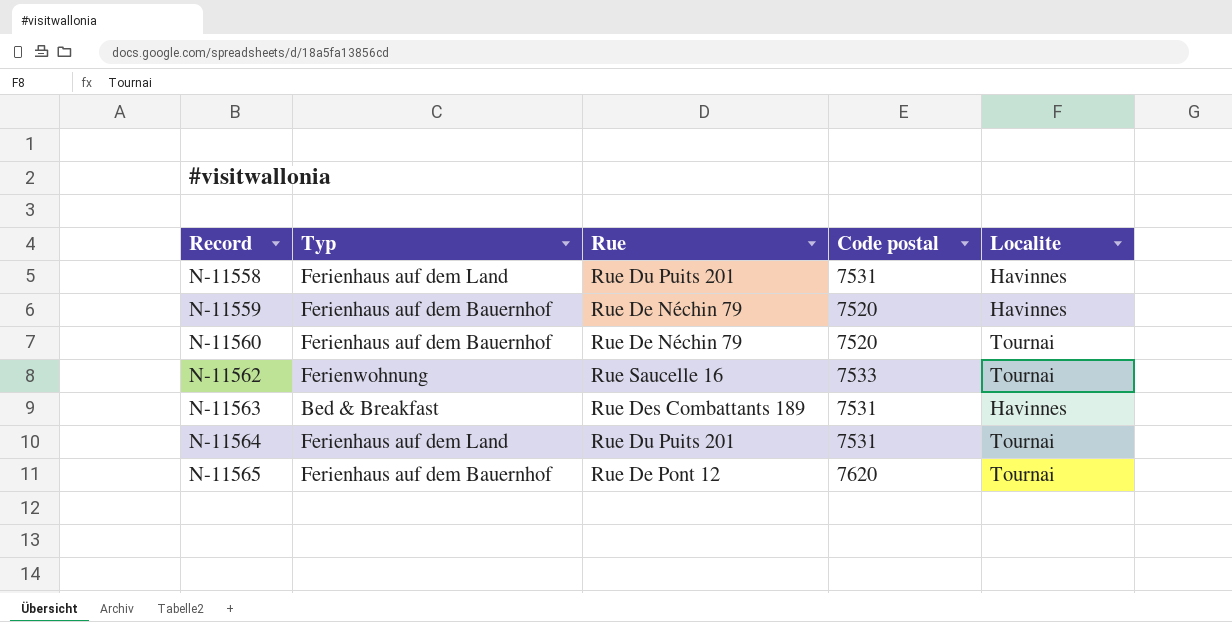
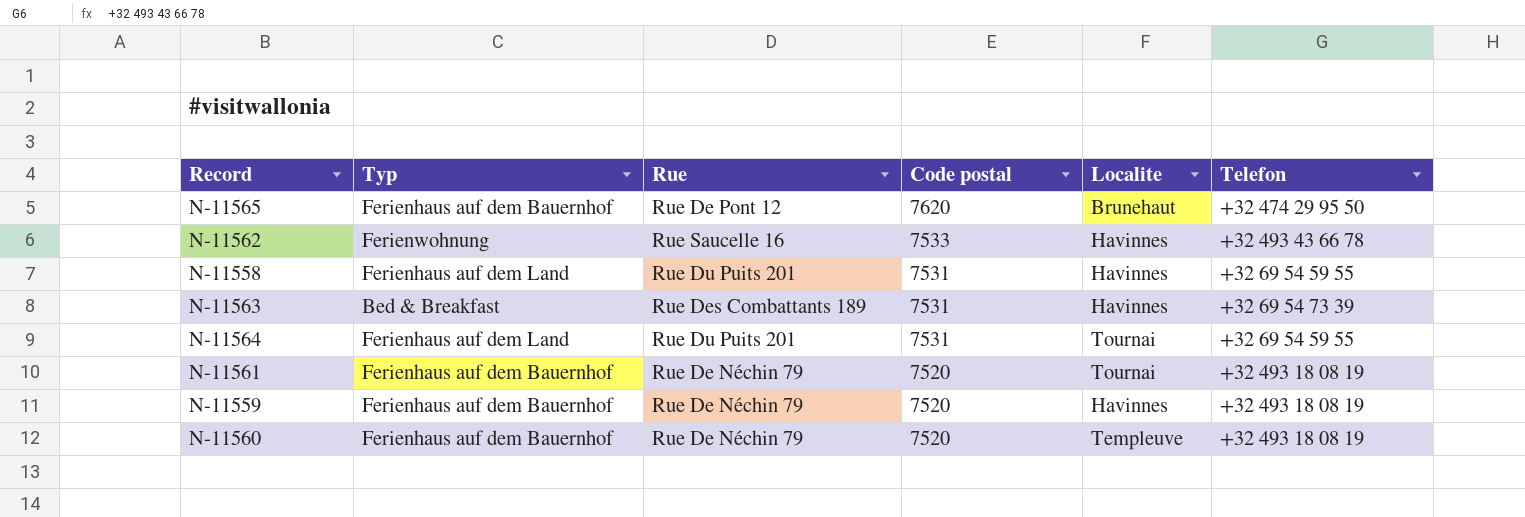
row order: Record ascending -> Code postal descending
column Telefon | position: none -> 6
N-11565 | Localite: Tournai -> Brunehaut
N-11562 | Localite: Tournai -> Havinnes
row N-11561: none -> Ferienhaus auf dem Bauernhof | Rue De Néchin 79 | 7520 | Tournai | +32 493 18 08 19
N-11560 | Localite: Tournai -> Templeuve

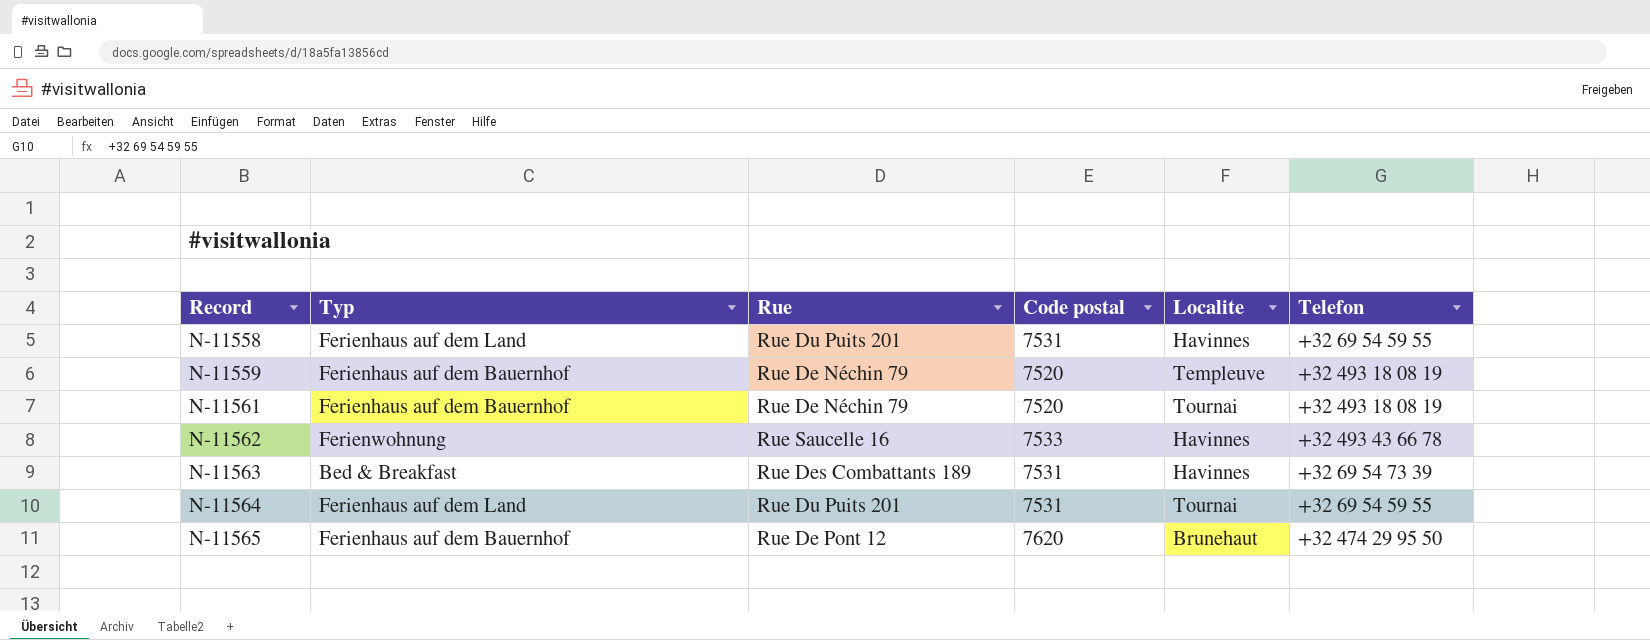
row order: Code postal descending -> Record ascending
row N-11560: Ferienhaus auf dem Bauernhof | Rue De Néchin 79 | 7520 | Templeuve | +32 493 18 08 19 -> none
N-11559 | Localite: Havinnes -> Templeuve

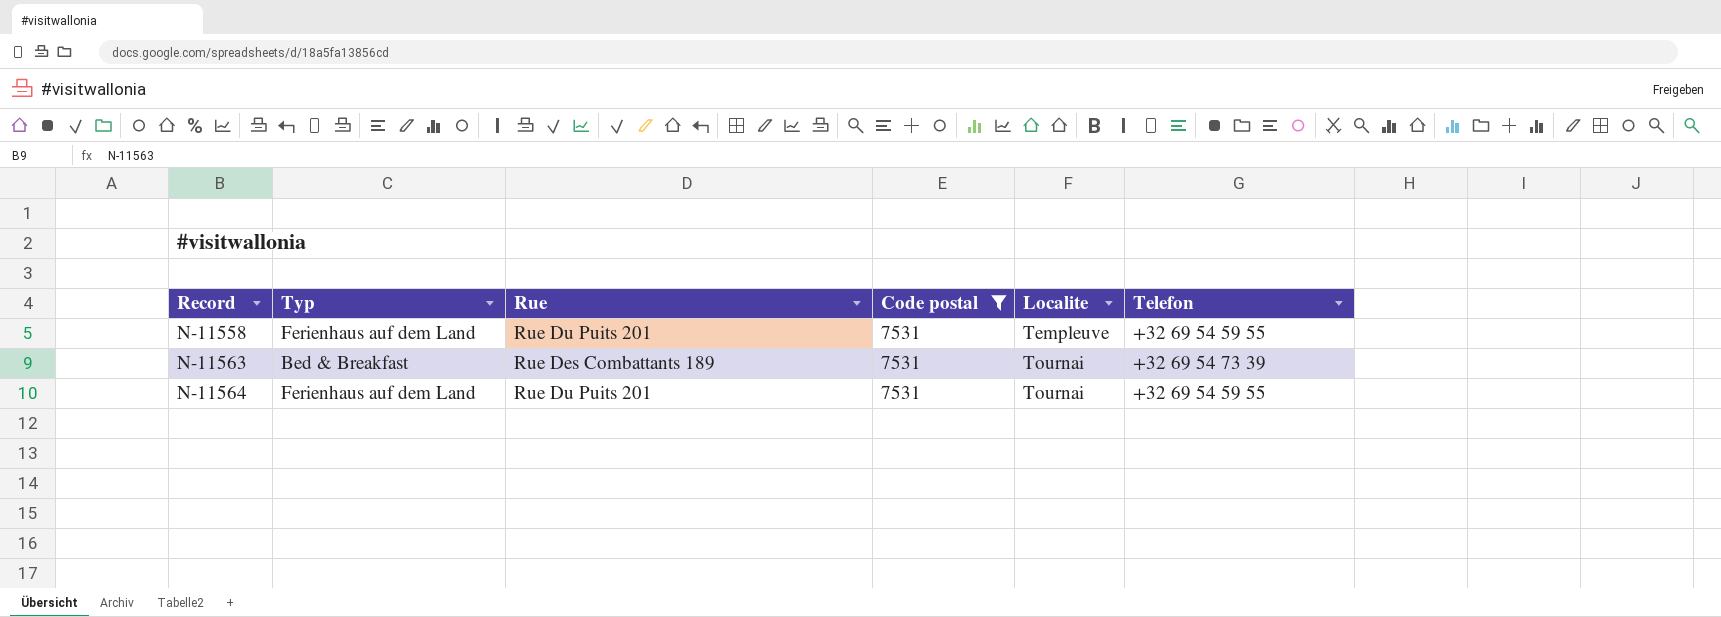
filter: none -> Code postal = 7531
N-11558 | Localite: Havinnes -> Templeuve
N-11563 | Localite: Havinnes -> Tournai

